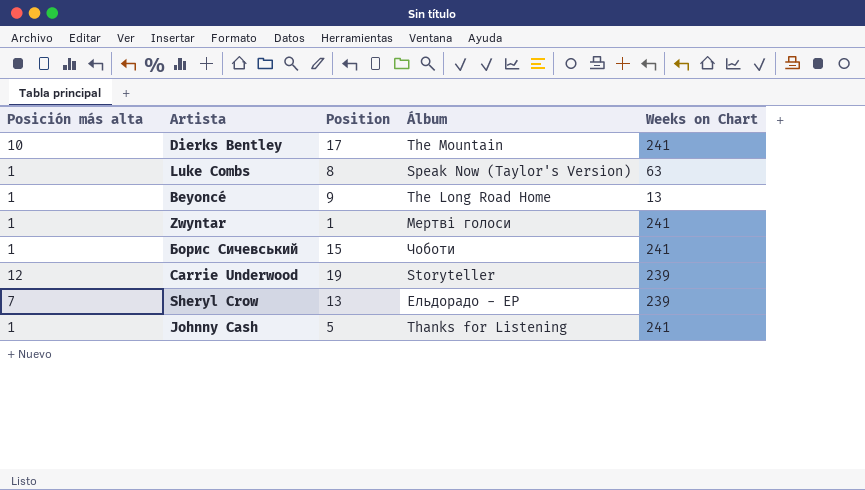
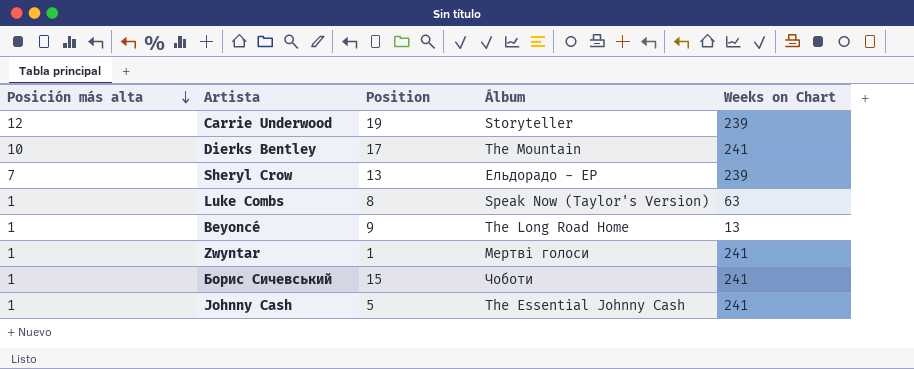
row order: none -> Posición más alta descending
Johnny Cash | Álbum: Thanks for Listening -> The Essential Johnny Cash

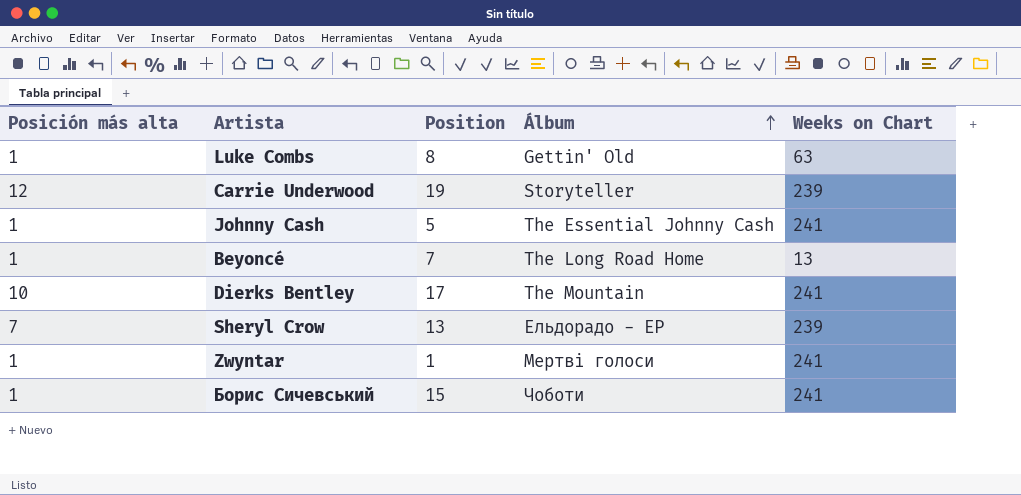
row order: Posición más alta descending -> Álbum ascending
Luke Combs | Álbum: Speak Now (Taylor's Version) -> Gettin' Old
Beyoncé | Position: 9 -> 7

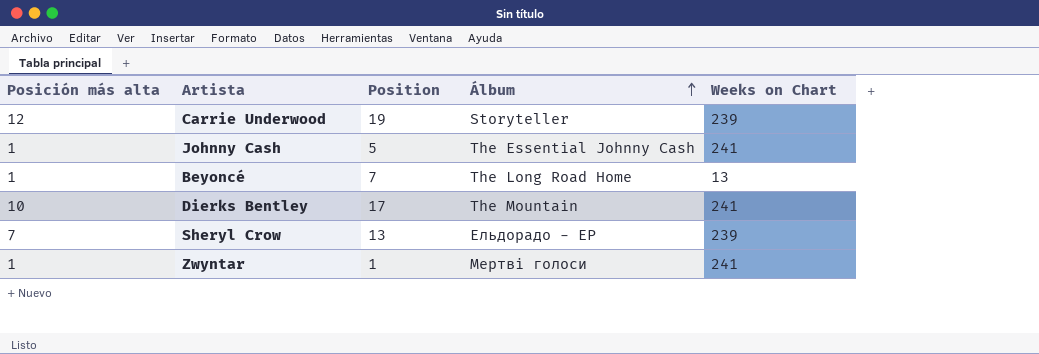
row Luke Combs: 1 | 8 | Gettin' Old | 63 -> none
row Борис Сичевський: 1 | 15 | Чоботи | 241 -> none

